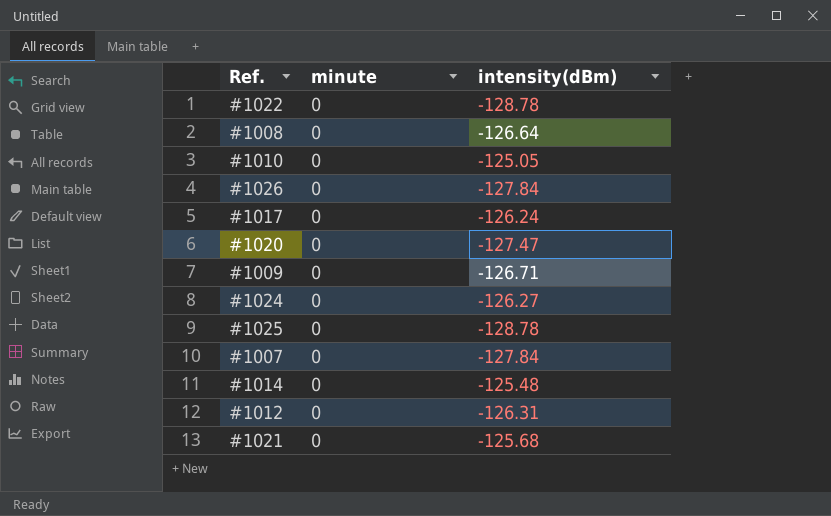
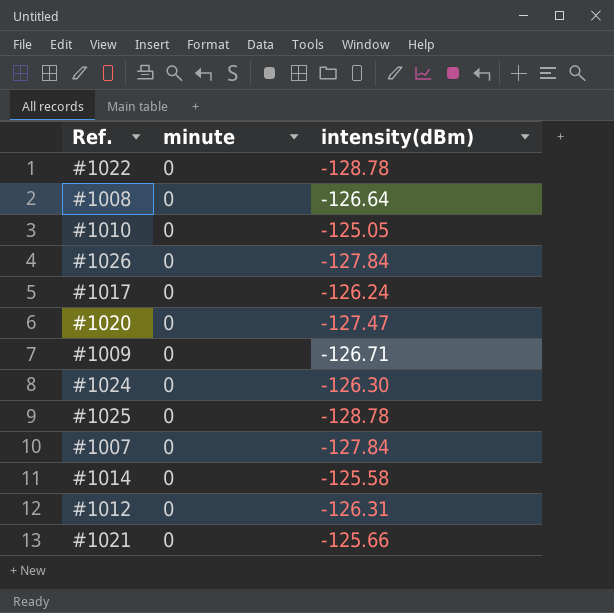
#1024 | intensity(dBm): -126.27 -> -126.30
#1014 | intensity(dBm): -125.48 -> -125.58
#1021 | intensity(dBm): -125.68 -> -125.66

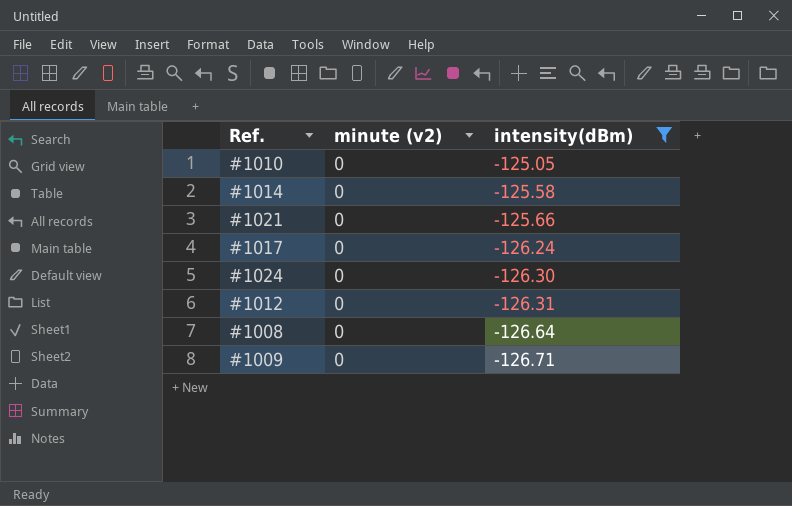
filter: none -> intensity(dBm) >= -126.71
row order: none -> intensity(dBm) descending
column name: minute -> minute (v2)

